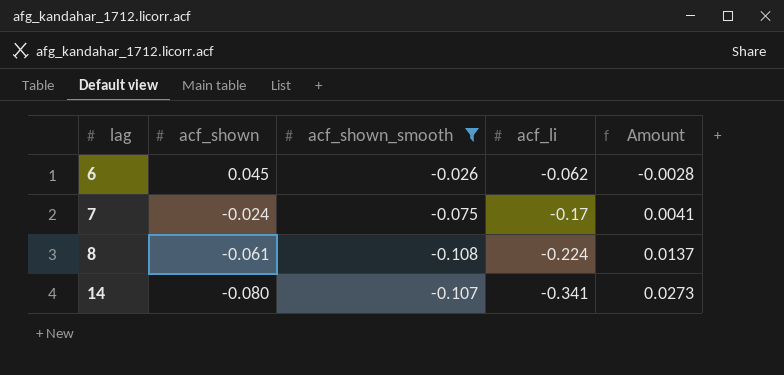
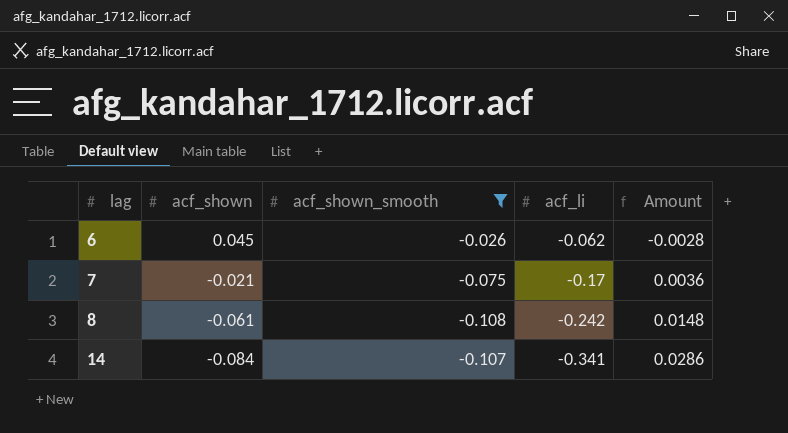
7 | acf_shown: -0.024 -> -0.021
7 | Amount: 0.0041 -> 0.0036
8 | acf_li: -0.224 -> -0.242
8 | Amount: 0.0137 -> 0.0148
14 | acf_shown: -0.080 -> -0.084
14 | Amount: 0.0273 -> 0.0286

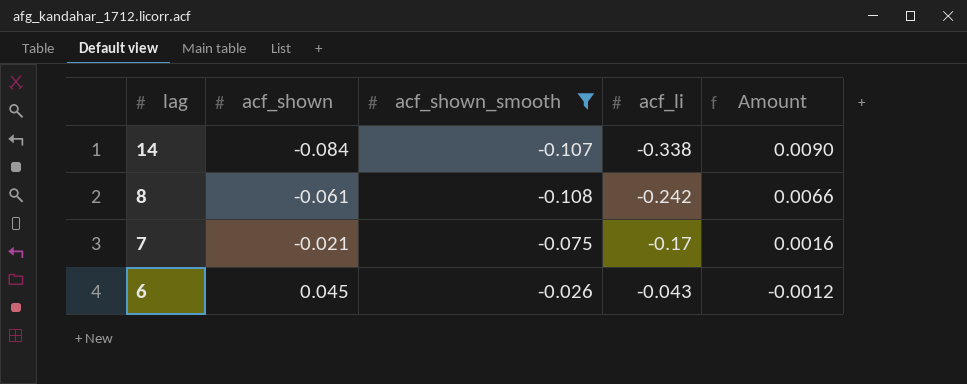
row order: lag ascending -> lag descending
column Amount | formula: [acf_shown] * [acf_li] -> [acf_shown] * [acf_shown_smooth]
14 | acf_li: -0.341 -> -0.338
6 | acf_li: -0.062 -> -0.043

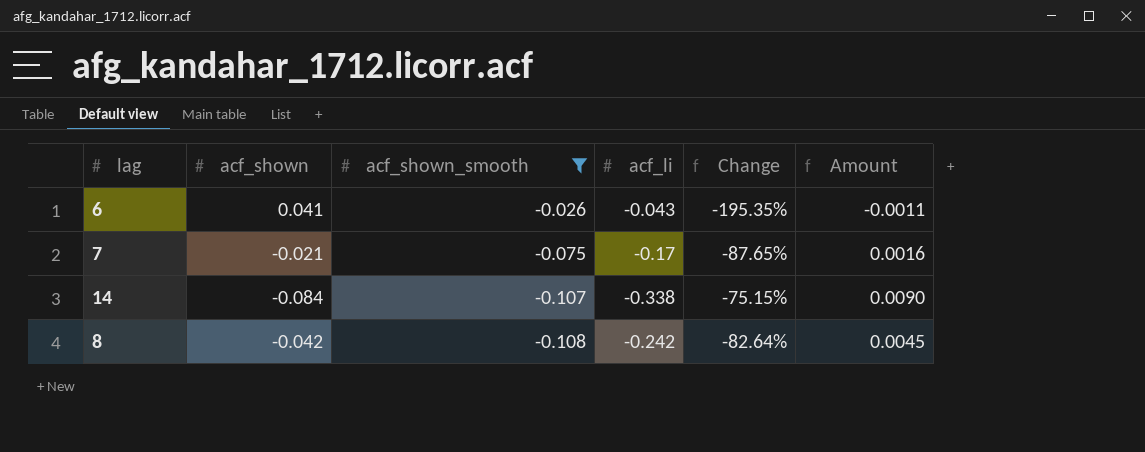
row order: lag descending -> acf_shown_smooth descending
column Change | formula: none -> ([acf_shown] - [acf_li]) / [acf_li]
6 | acf_shown: 0.045 -> 0.041
6 | Amount: -0.0012 -> -0.0011
8 | acf_shown: -0.061 -> -0.042
8 | Amount: 0.0066 -> 0.0045

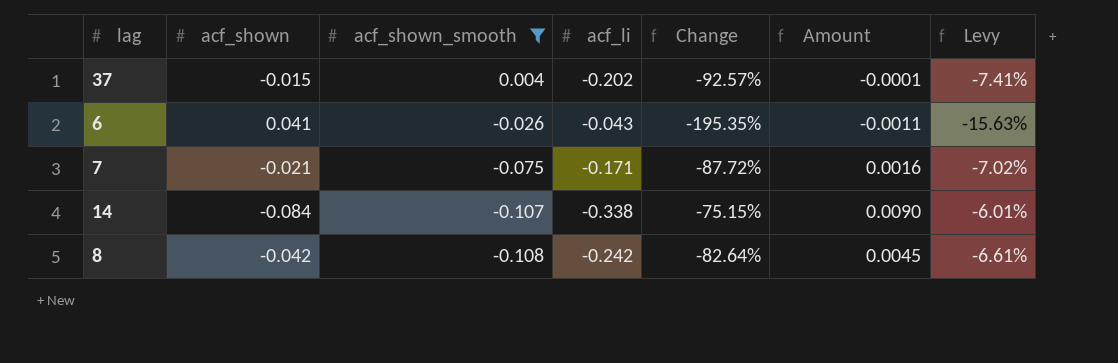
column Levy | formula: none -> [Change] * 0.08
row 37: none -> -0.015 | 0.004 | -0.202 | -92.57% | -0.0001 | -7.41%
7 | acf_li: -0.17 -> -0.171
7 | Change: -87.65% -> -87.72%

